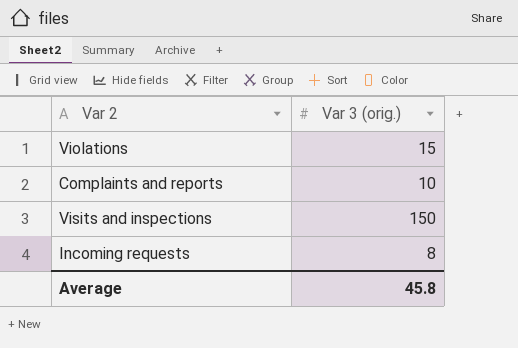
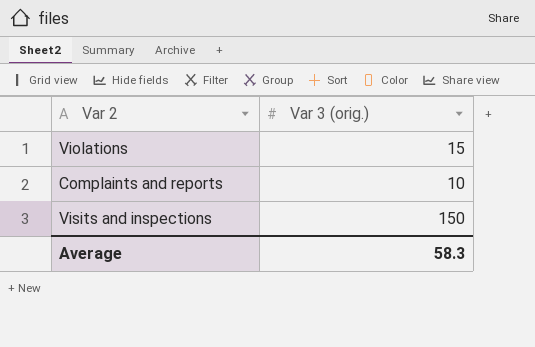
row Incoming requests: 8 -> none
Average | Var 3 (orig.): 45.8 -> 58.3

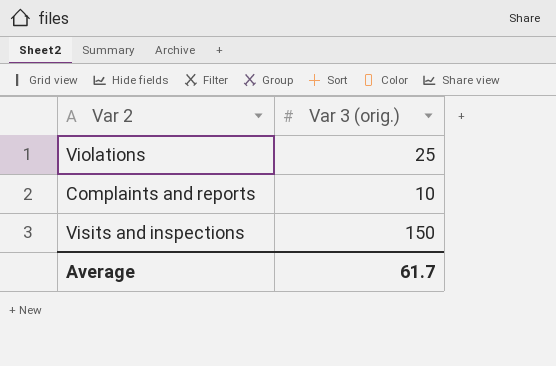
Violations | Var 3 (orig.): 15 -> 25
Average | Var 3 (orig.): 58.3 -> 61.7

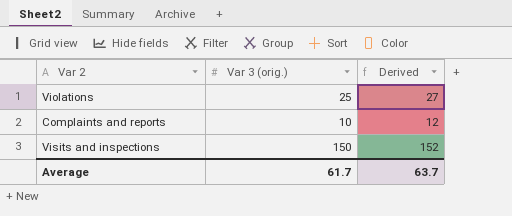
column Derived | formula: none -> [Var 3 (orig.)] + 2

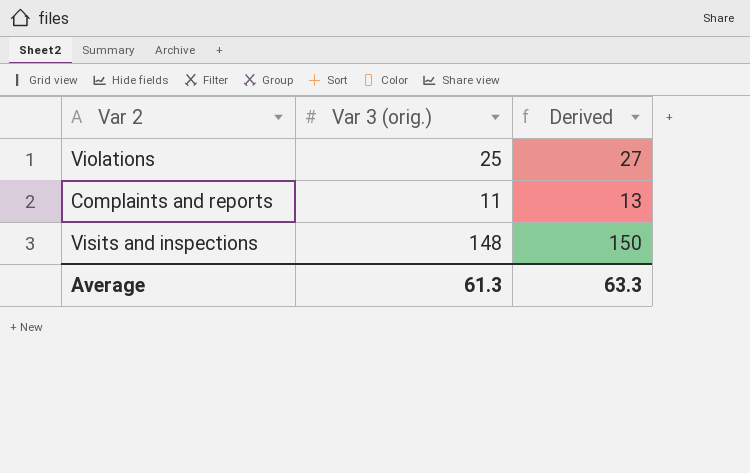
Complaints and reports | Var 3 (orig.): 10 -> 11
Complaints and reports | Derived: 12 -> 13
Visits and inspections | Var 3 (orig.): 150 -> 148
Visits and inspections | Derived: 152 -> 150
Average | Var 3 (orig.): 61.7 -> 61.3
Average | Derived: 63.7 -> 63.3

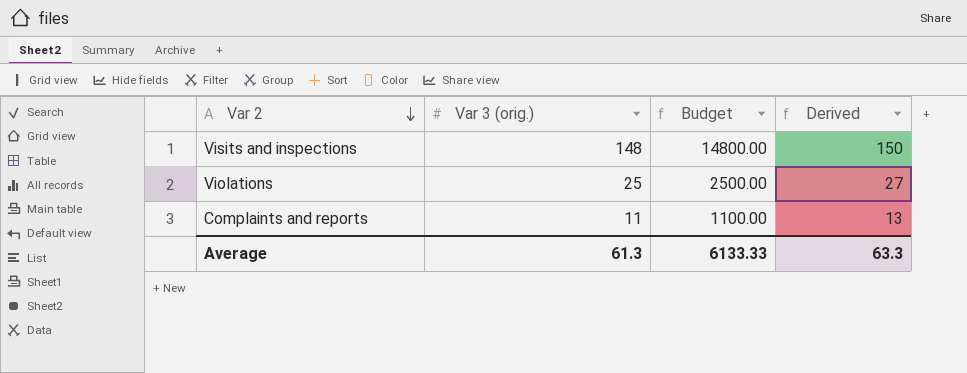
row order: none -> Var 2 descending
column Budget | formula: none -> [Var 3 (orig.)] * 100

